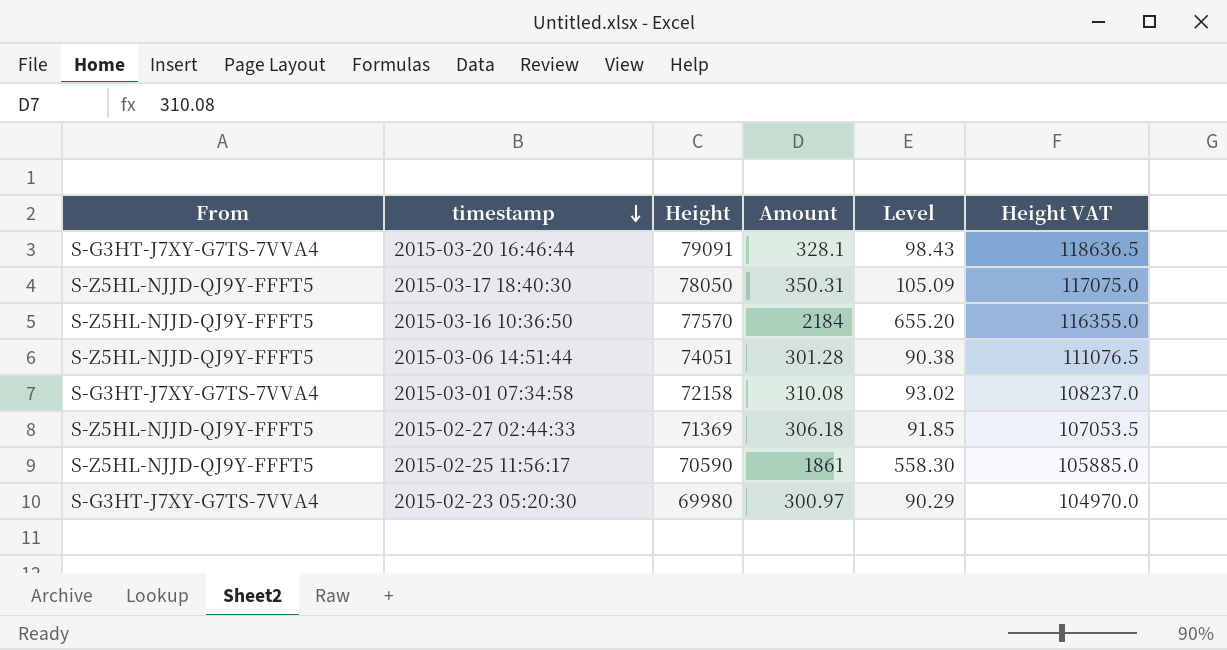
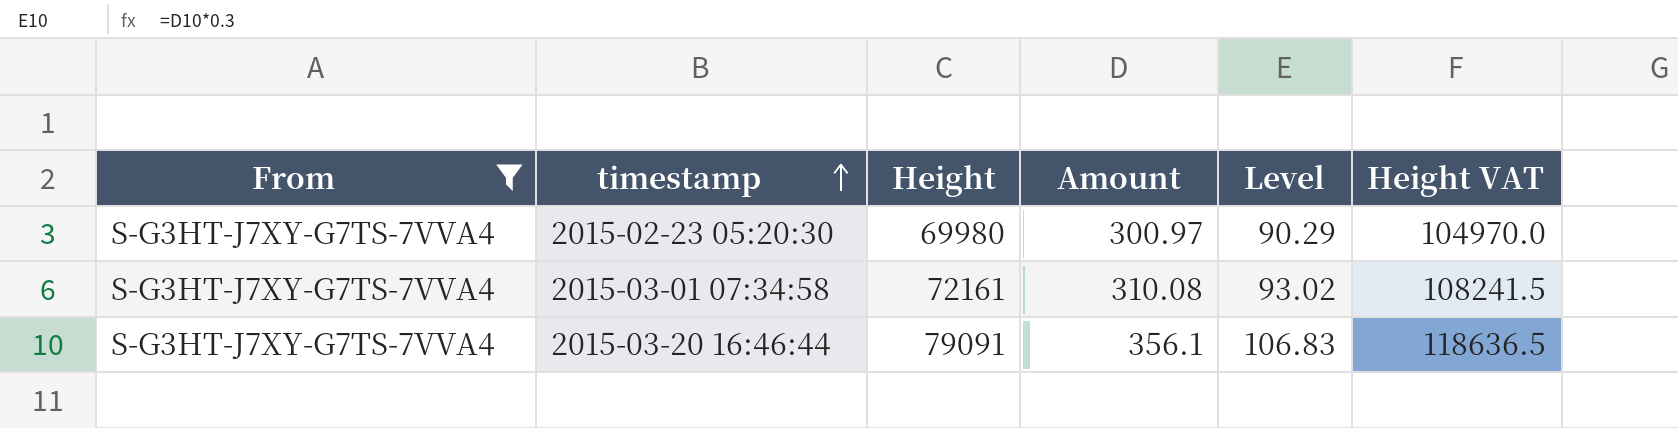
filter: none -> From = S-G3HT-J7XY-G7TS-7VVA4
row order: timestamp descending -> timestamp ascending
2015-03-01 07:34:58 | Height: 72158 -> 72161
2015-03-01 07:34:58 | Height VAT: 108237.0 -> 108241.5
2015-03-20 16:46:44 | Amount: 328.1 -> 356.1
2015-03-20 16:46:44 | Level: 98.43 -> 106.83

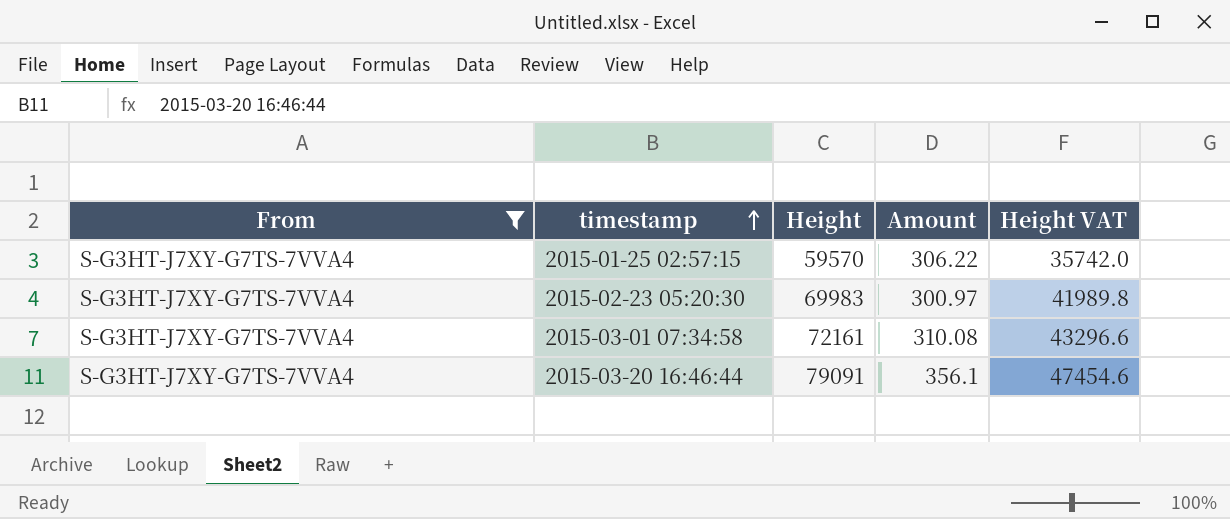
column Level | formula: [Amount] * 0.3 -> none
column Height VAT | formula: [Height] * 1.5 -> [Height] * 0.6
row 2015-01-25 02:57:15: none -> S-G3HT-J7XY-G7TS-7VVA4 | 59570 | 306.22 | 35742.0
2015-02-23 05:20:30 | Height: 69980 -> 69983

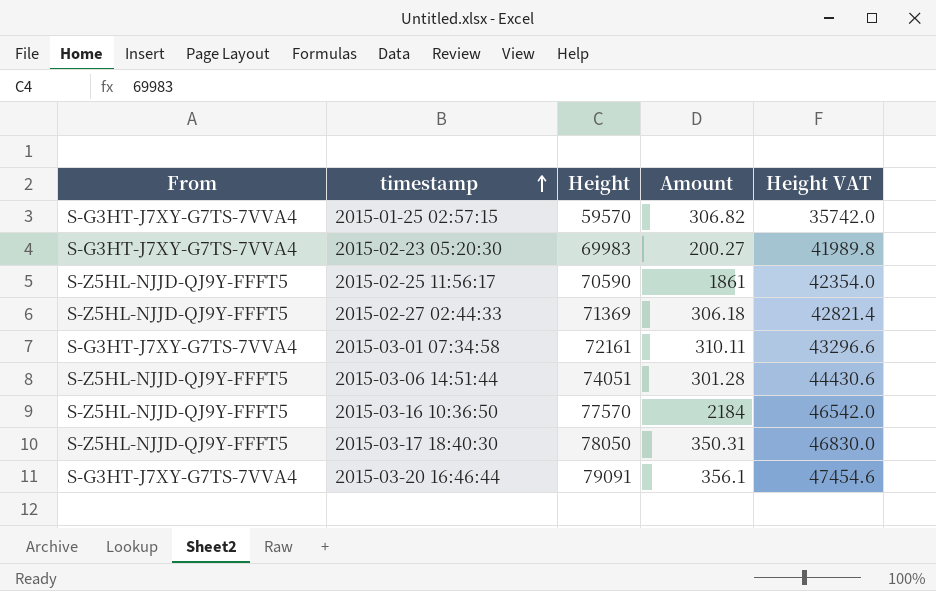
filter: From = S-G3HT-J7XY-G7TS-7VVA4 -> none
2015-01-25 02:57:15 | Amount: 306.22 -> 306.82
2015-02-23 05:20:30 | Amount: 300.97 -> 200.27
2015-03-01 07:34:58 | Amount: 310.08 -> 310.11

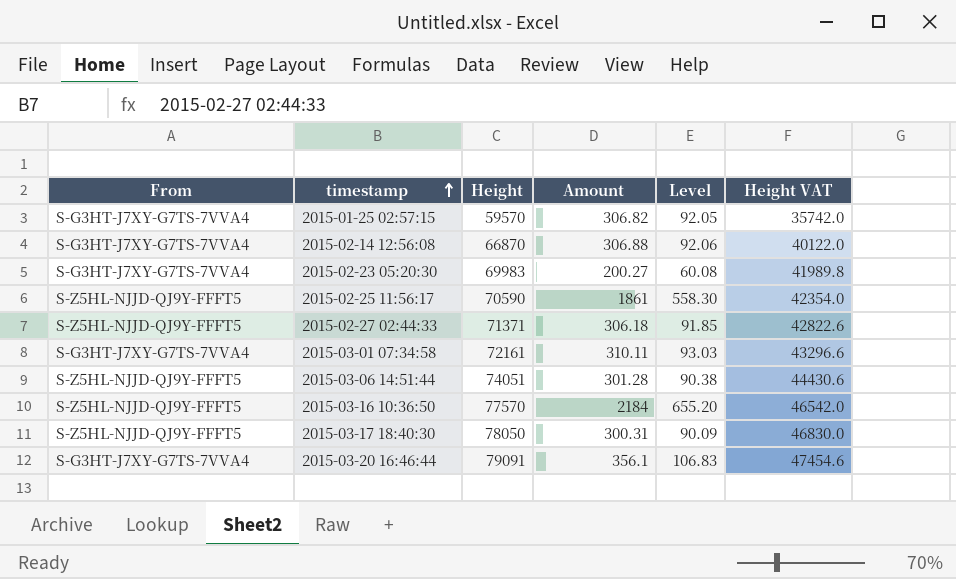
column Level | formula: none -> [Amount] * 0.3
row 2015-02-14 12:56:08: none -> S-G3HT-J7XY-G7TS-7VVA4 | 66870 | 306.88 | 92.06 | 40122.0
2015-02-27 02:44:33 | Height: 71369 -> 71371
2015-02-27 02:44:33 | Height VAT: 42821.4 -> 42822.6
2015-03-17 18:40:30 | Amount: 350.31 -> 300.31

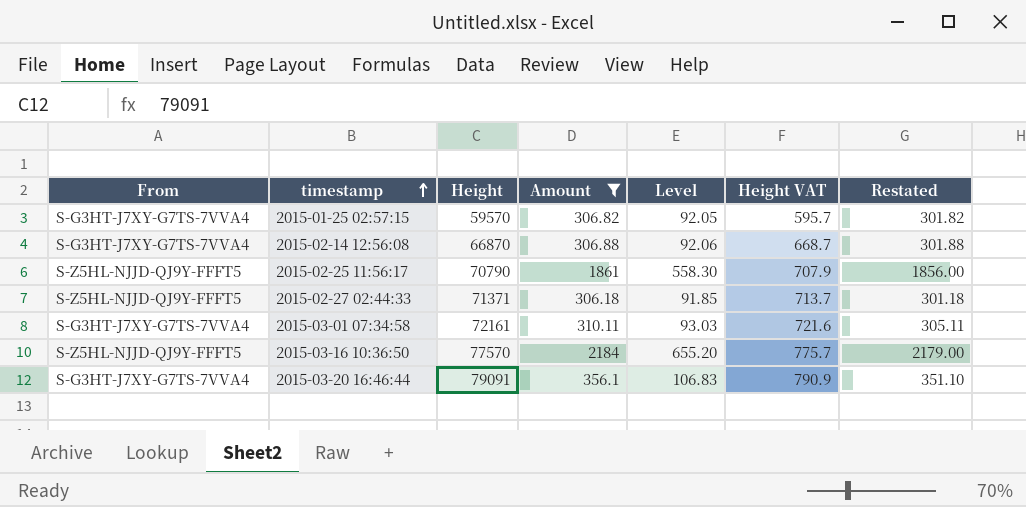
filter: none -> Amount >= 306.18
column Height VAT | formula: [Height] * 0.6 -> [Height] * 0.01
column Restated | formula: none -> [Amount] - 5
2015-02-25 11:56:17 | Height: 70590 -> 70790

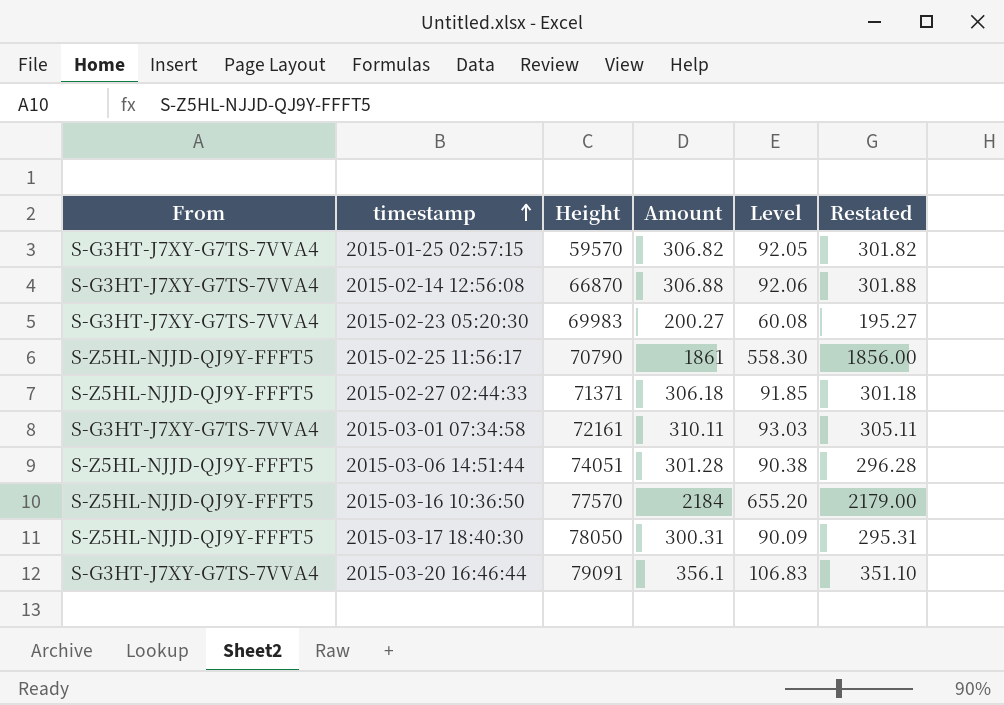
filter: Amount >= 306.18 -> none
column Height VAT | formula: [Height] * 0.01 -> none

